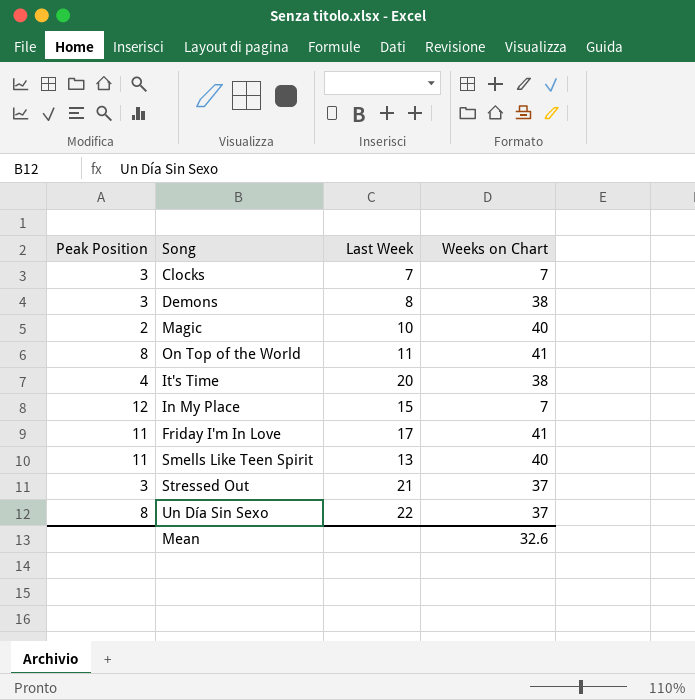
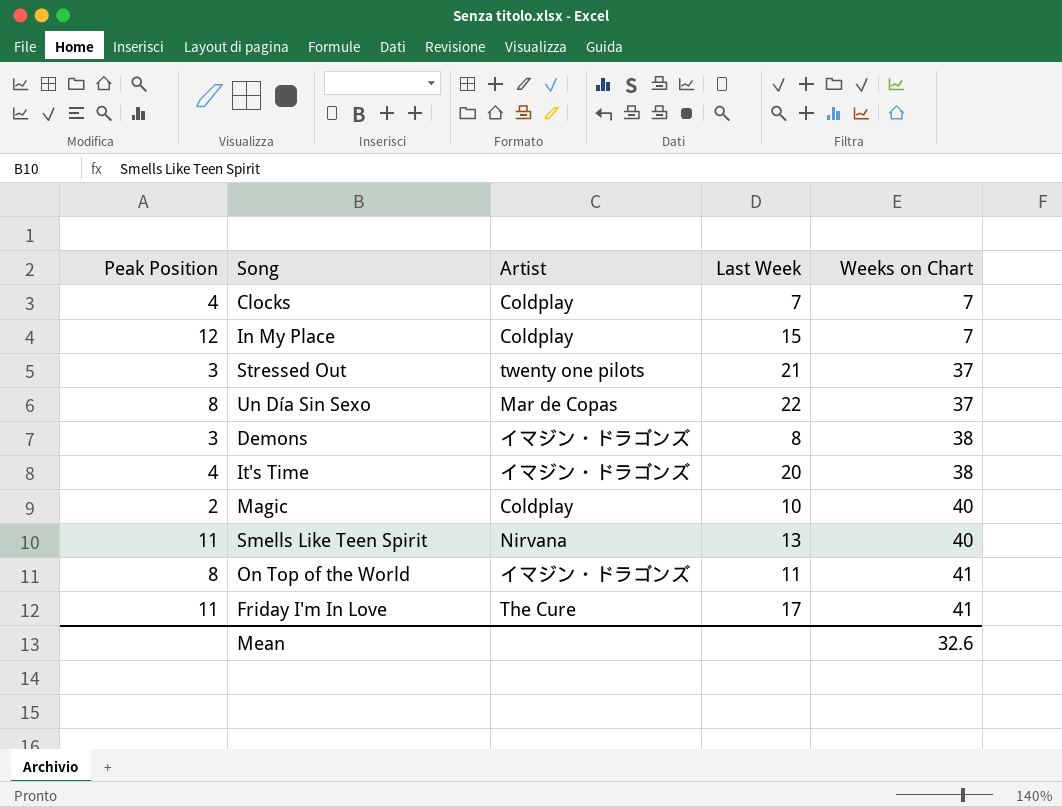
row order: none -> Weeks on Chart ascending
column Artist | position: none -> 3
Clocks | Peak Position: 3 -> 4

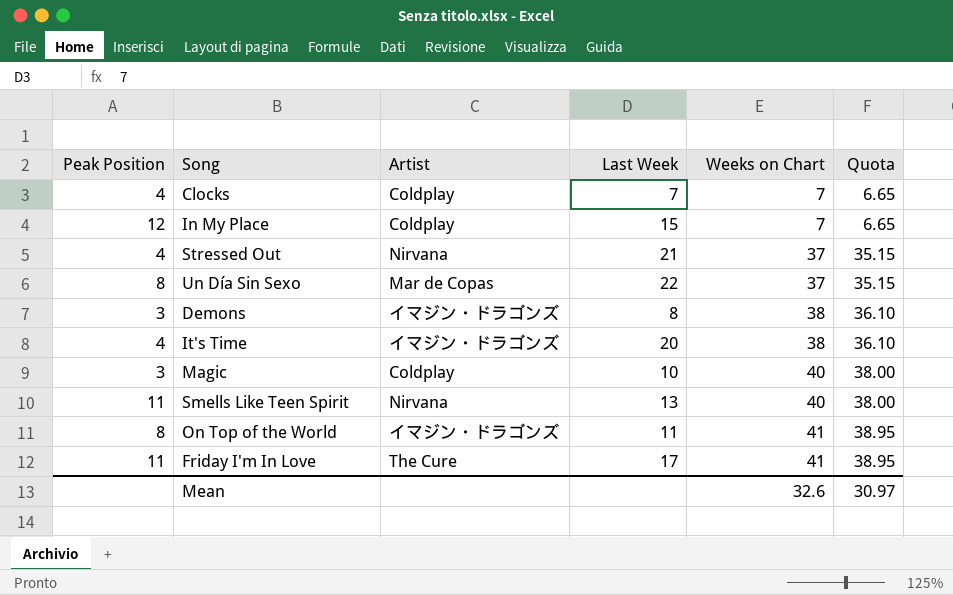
column Quota | formula: none -> [Weeks on Chart] * 0.95
Stressed Out | Peak Position: 3 -> 4
Stressed Out | Artist: twenty one pilots -> Nirvana
Magic | Peak Position: 2 -> 3

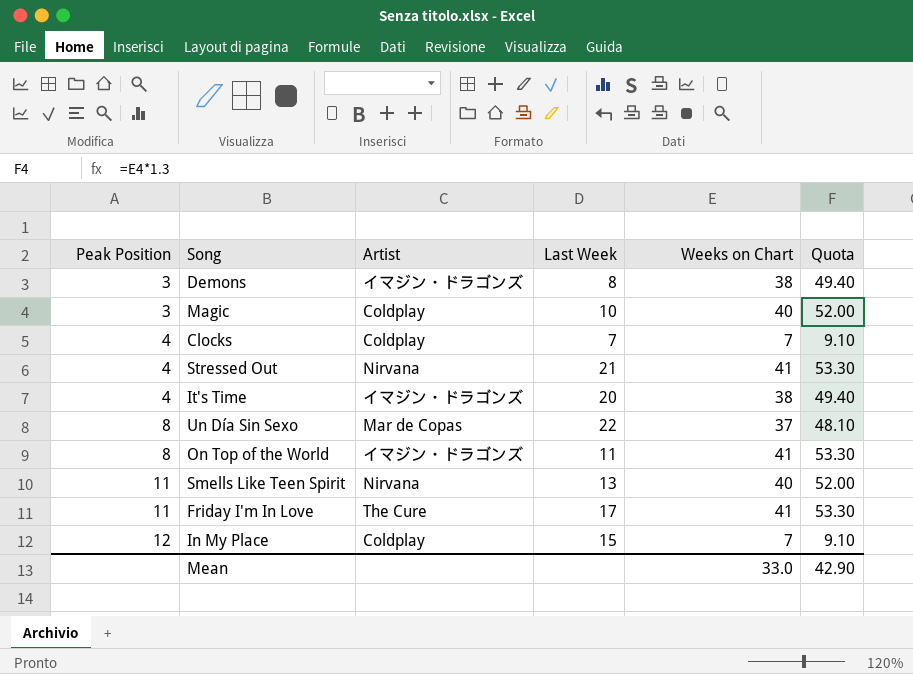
row order: Weeks on Chart ascending -> Peak Position ascending
column Quota | formula: [Weeks on Chart] * 0.95 -> [Weeks on Chart] * 1.3
Stressed Out | Weeks on Chart: 37 -> 41
Mean | Weeks on Chart: 32.6 -> 33.0
Mean | Quota: 30.97 -> 42.90

